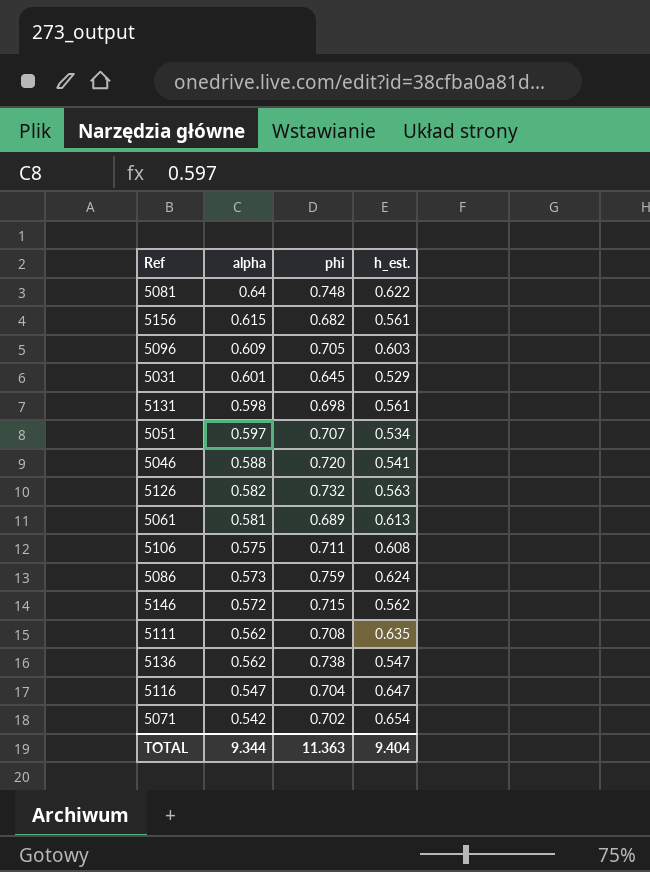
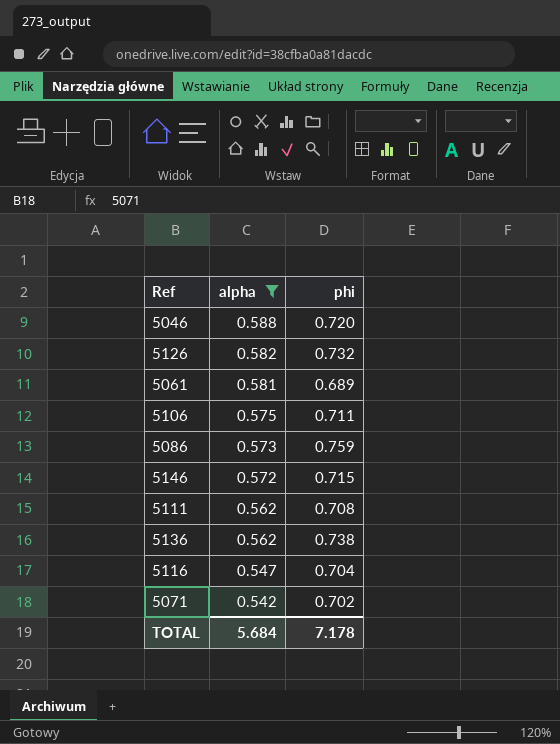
filter: none -> alpha <= 0.588
column h_est. | position: 4 -> none
TOTAL | alpha: 9.344 -> 5.684
TOTAL | phi: 11.363 -> 7.178

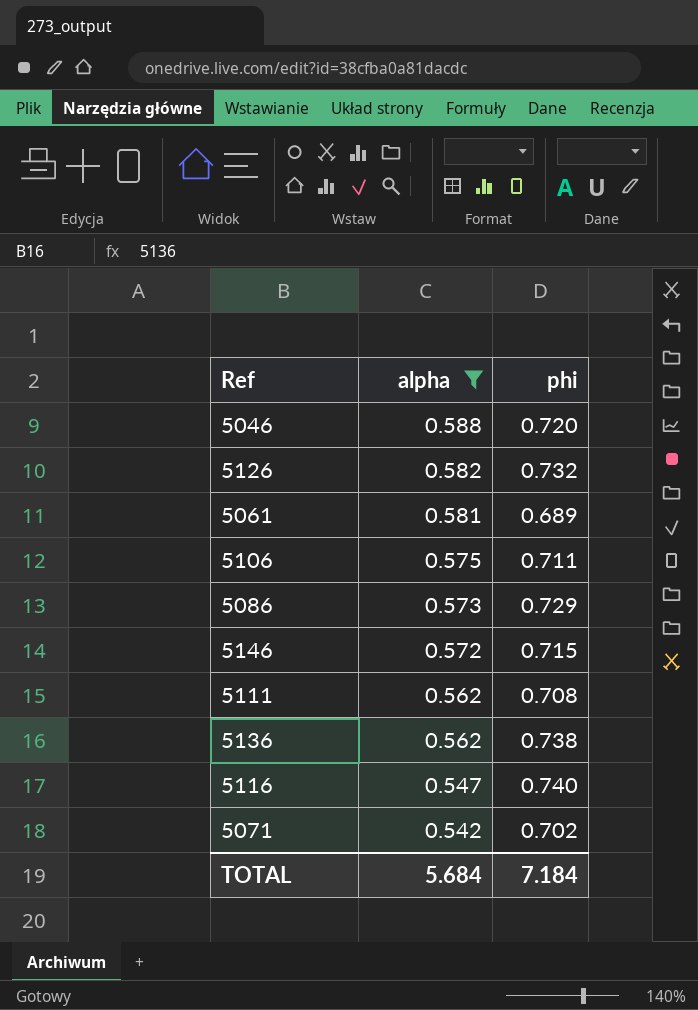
5086 | phi: 0.759 -> 0.729
5116 | phi: 0.704 -> 0.740
TOTAL | phi: 7.178 -> 7.184

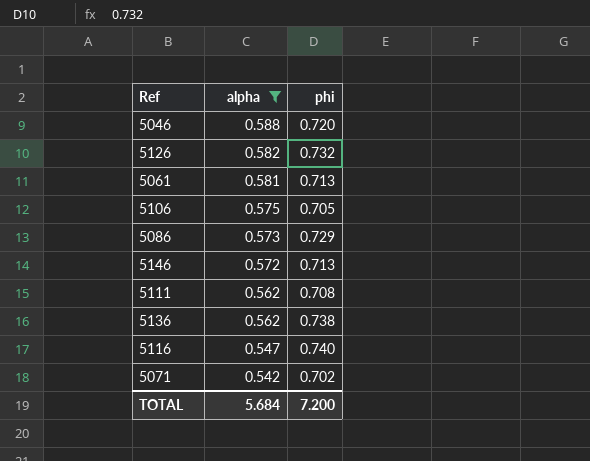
5061 | phi: 0.689 -> 0.713
5106 | phi: 0.711 -> 0.705
5146 | phi: 0.715 -> 0.713
TOTAL | phi: 7.184 -> 7.200

